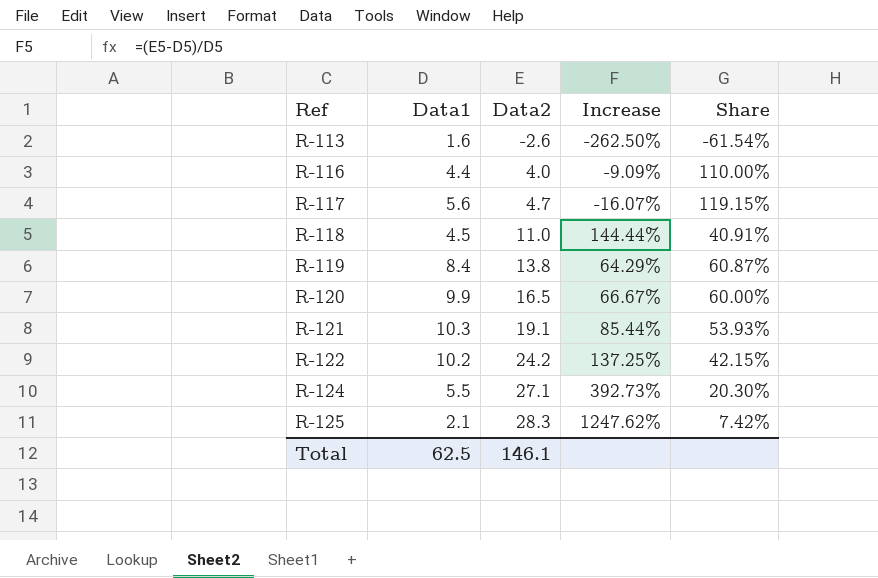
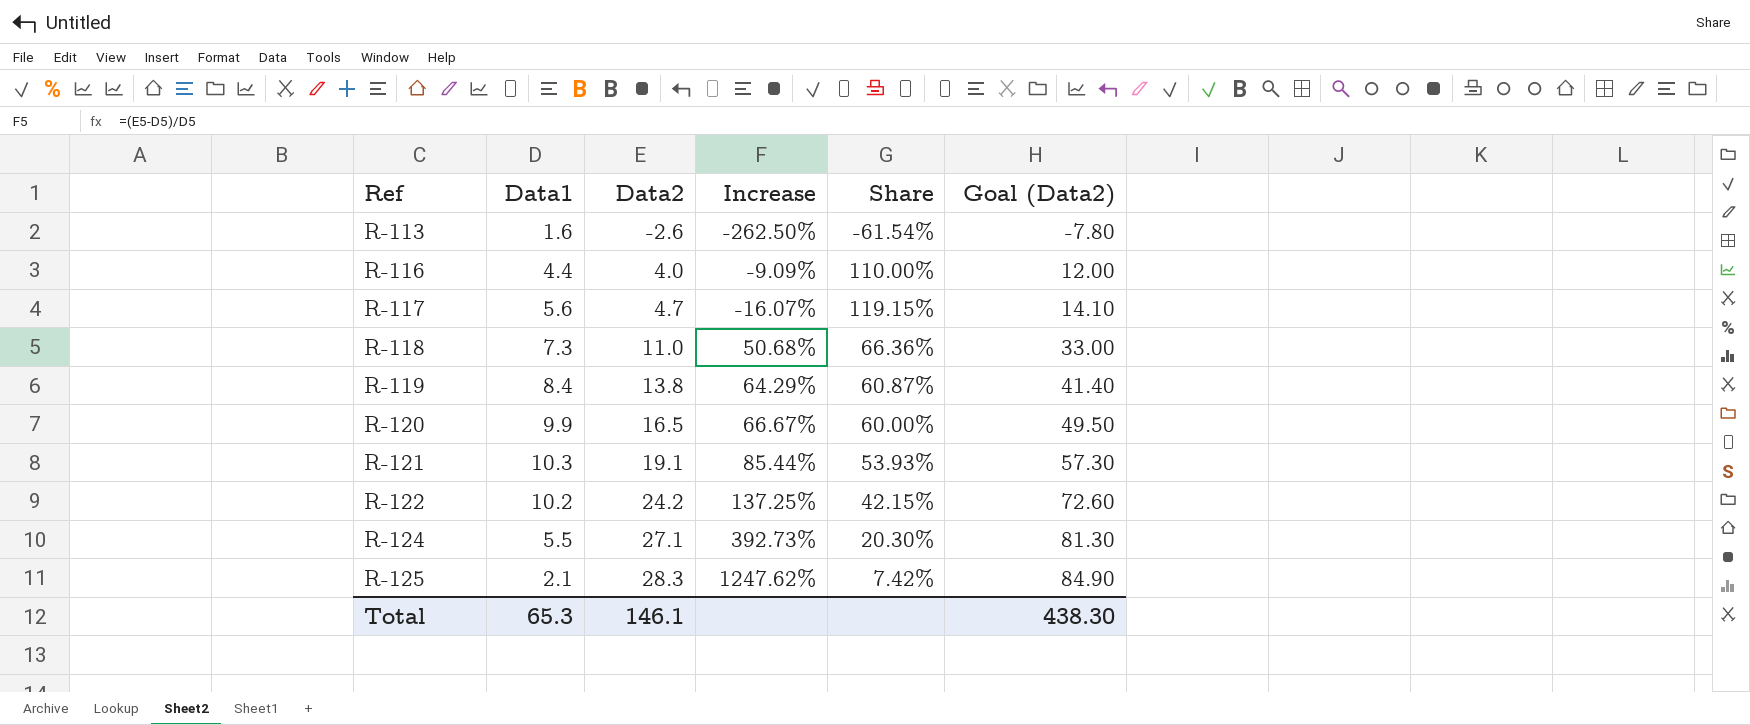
column Goal (Data2) | formula: none -> [Data2] * 3
R-118 | Data1: 4.5 -> 7.3
R-118 | Increase: 144.44% -> 50.68%
R-118 | Share: 40.91% -> 66.36%
Total | Data1: 62.5 -> 65.3

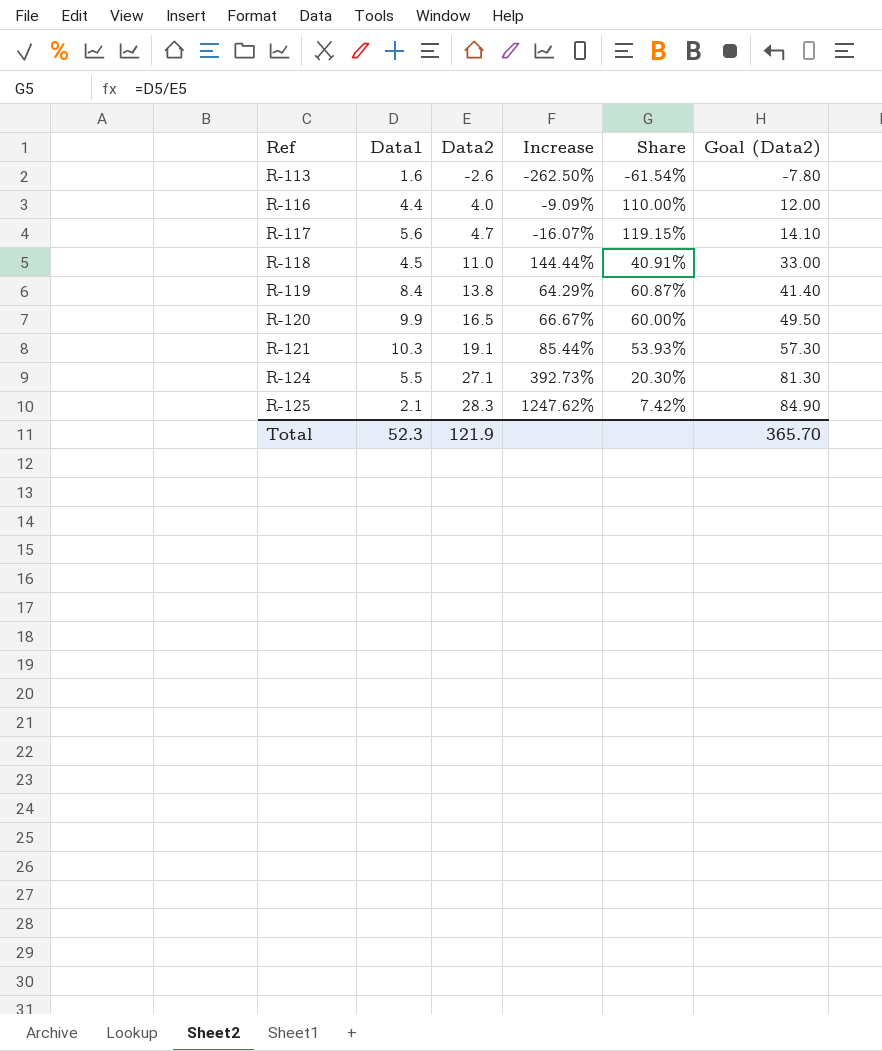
row R-122: 10.2 | 24.2 | 137.25% | 42.15% | 72.60 -> none
R-118 | Data1: 7.3 -> 4.5
R-118 | Increase: 50.68% -> 144.44%
R-118 | Share: 66.36% -> 40.91%
Total | Data1: 65.3 -> 52.3
Total | Data2: 146.1 -> 121.9
Total | Goal (Data2): 438.30 -> 365.70

